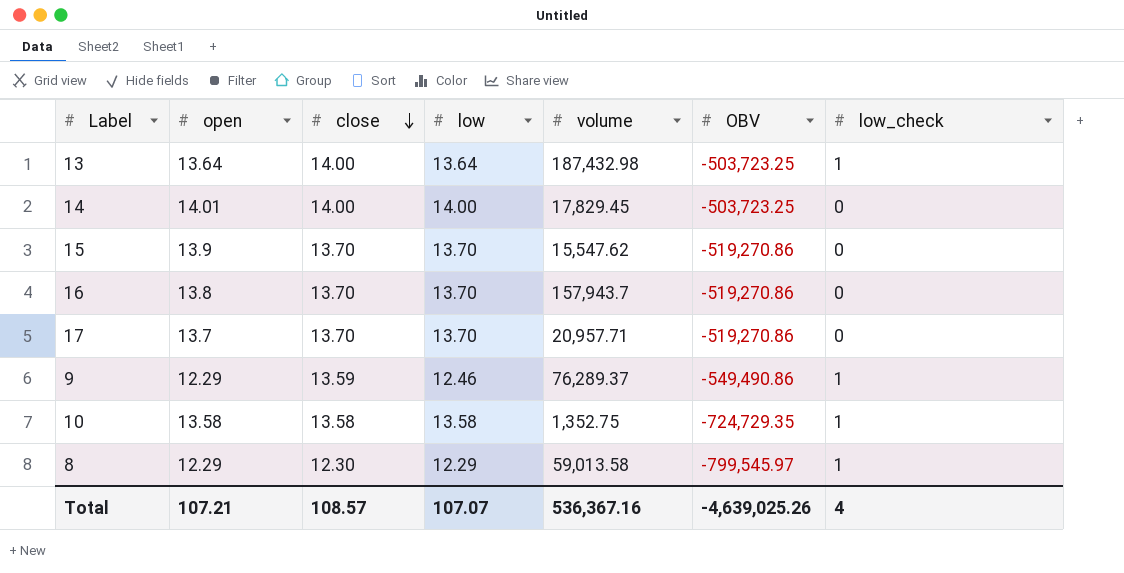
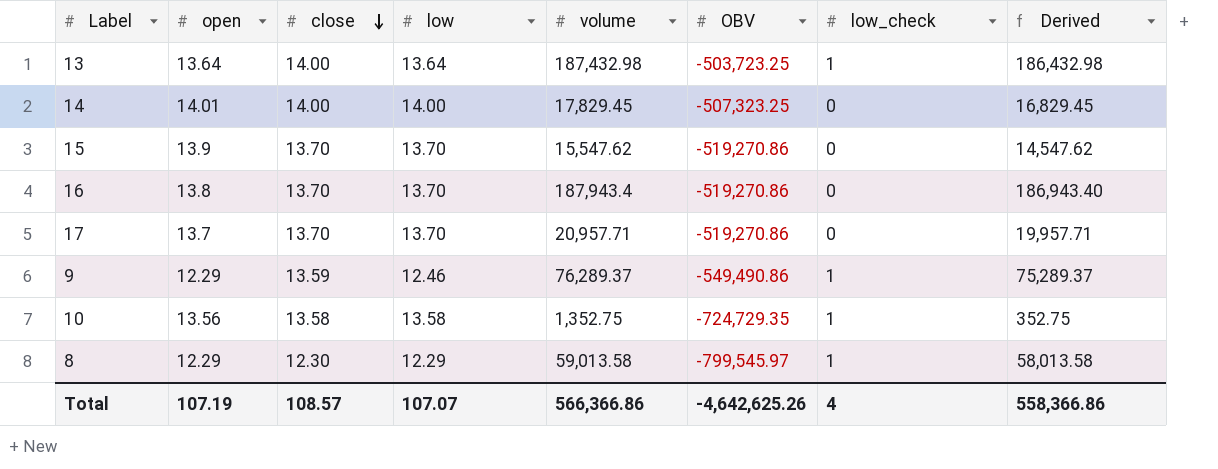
column Derived | formula: none -> [volume] - 1000
14 | OBV: -503,723.25 -> -507,323.25
16 | volume: 157,943.7 -> 187,943.4
10 | open: 13.58 -> 13.56
Total | open: 107.21 -> 107.19
Total | volume: 536,367.16 -> 566,366.86
Total | OBV: -4,639,025.26 -> -4,642,625.26

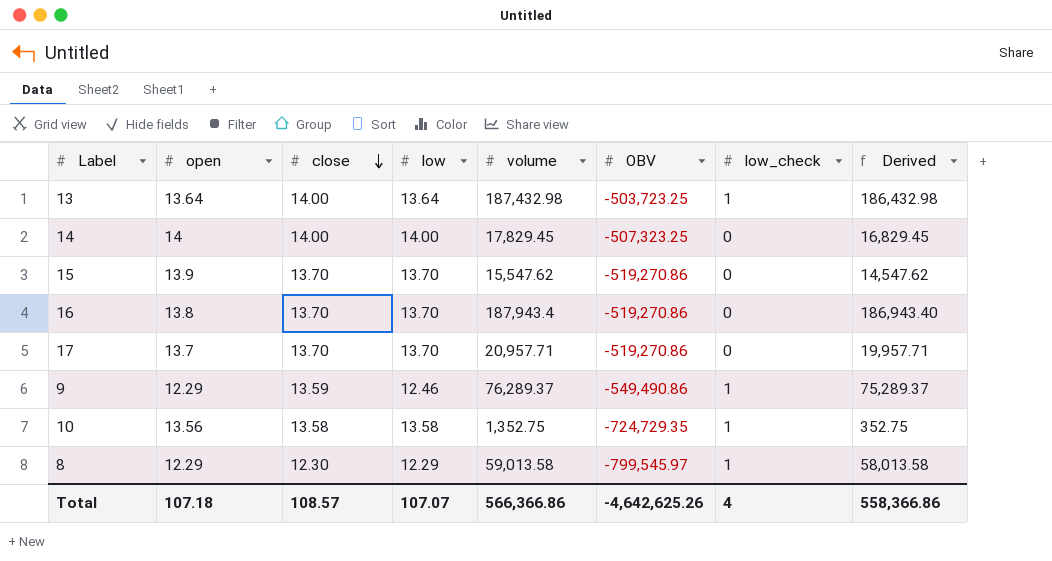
14 | open: 14.01 -> 14
Total | open: 107.19 -> 107.18

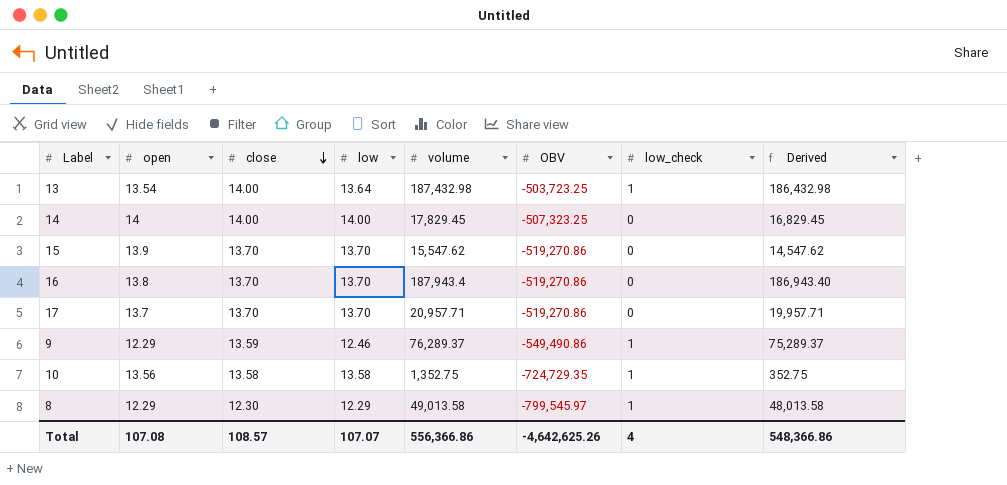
13 | open: 13.64 -> 13.54
8 | volume: 59,013.58 -> 49,013.58
8 | Derived: 58,013.58 -> 48,013.58
Total | open: 107.18 -> 107.08
Total | volume: 566,366.86 -> 556,366.86
Total | Derived: 558,366.86 -> 548,366.86

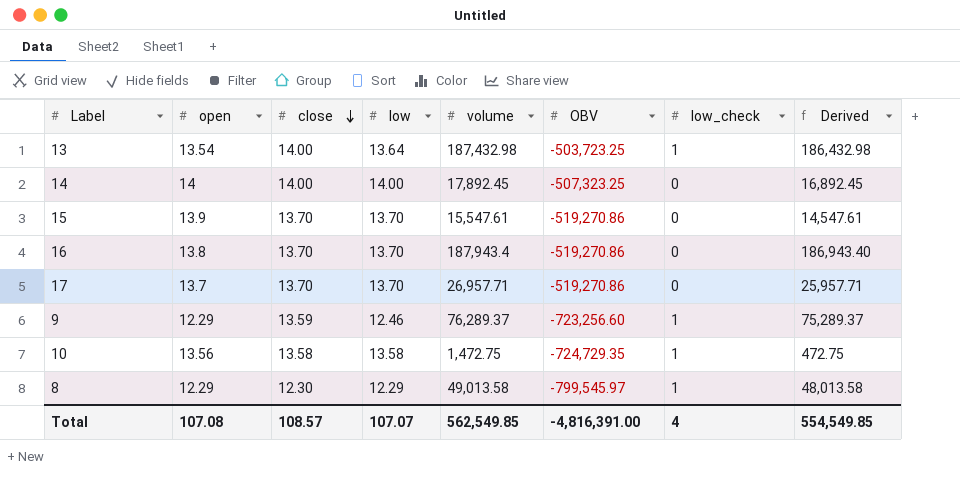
14 | volume: 17,829.45 -> 17,892.45
14 | Derived: 16,829.45 -> 16,892.45
15 | volume: 15,547.62 -> 15,547.61
15 | Derived: 14,547.62 -> 14,547.61
17 | volume: 20,957.71 -> 26,957.71
17 | Derived: 19,957.71 -> 25,957.71
9 | OBV: -549,490.86 -> -723,256.60
10 | volume: 1,352.75 -> 1,472.75
10 | Derived: 352.75 -> 472.75
Total | volume: 556,366.86 -> 562,549.85
Total | OBV: -4,642,625.26 -> -4,816,391.00
Total | Derived: 548,366.86 -> 554,549.85

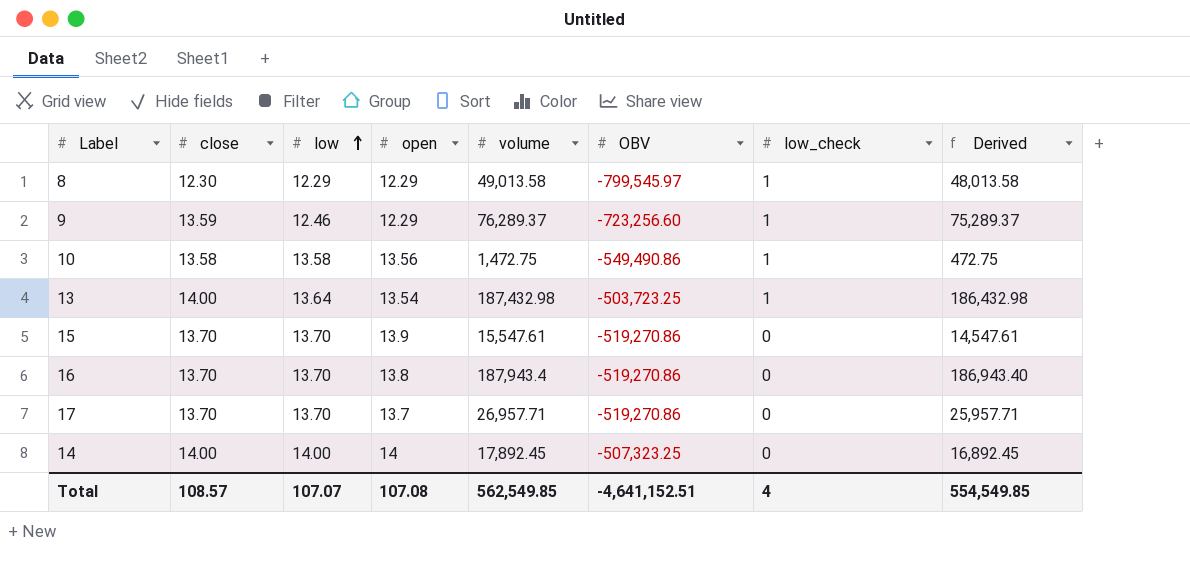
row order: close descending -> low ascending
column open | position: 2 -> 4
10 | OBV: -724,729.35 -> -549,490.86
Total | OBV: -4,816,391.00 -> -4,641,152.51

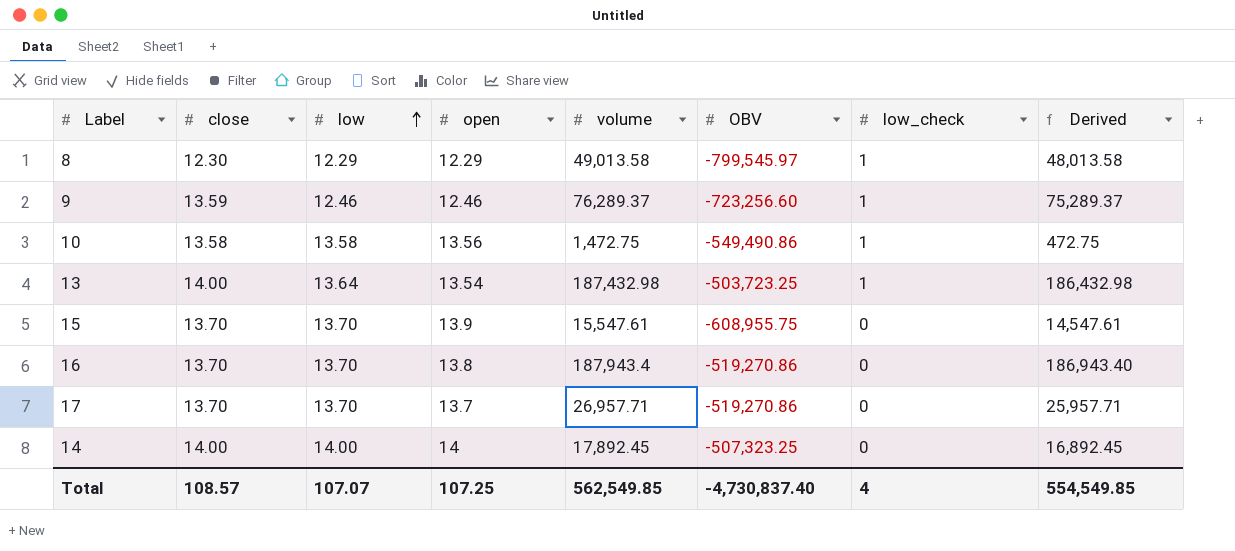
9 | open: 12.29 -> 12.46
15 | OBV: -519,270.86 -> -608,955.75
Total | open: 107.08 -> 107.25
Total | OBV: -4,641,152.51 -> -4,730,837.40

